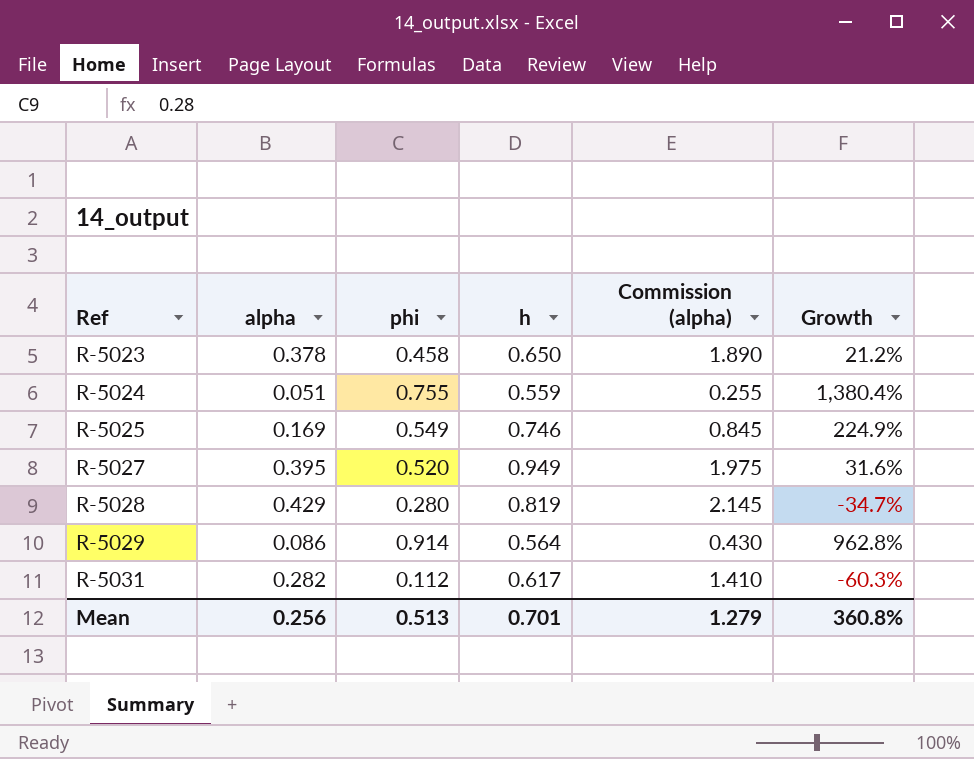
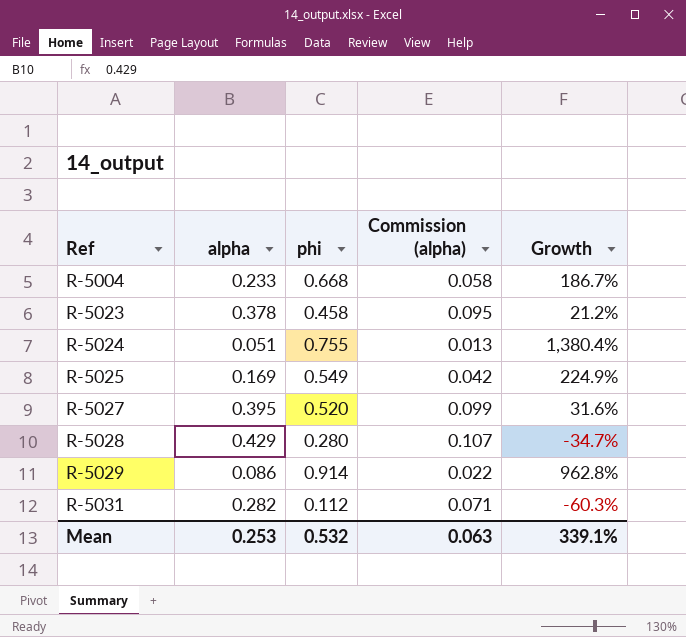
column h | position: 4 -> none
column Commission (alpha) | formula: [alpha] * 5 -> [alpha] * 0.25
row R-5004: none -> 0.233 | 0.668 | 0.058 | 186.7%
Mean | alpha: 0.256 -> 0.253
Mean | phi: 0.513 -> 0.532
Mean | Commission (alpha): 1.279 -> 0.063
Mean | Growth: 360.8% -> 339.1%

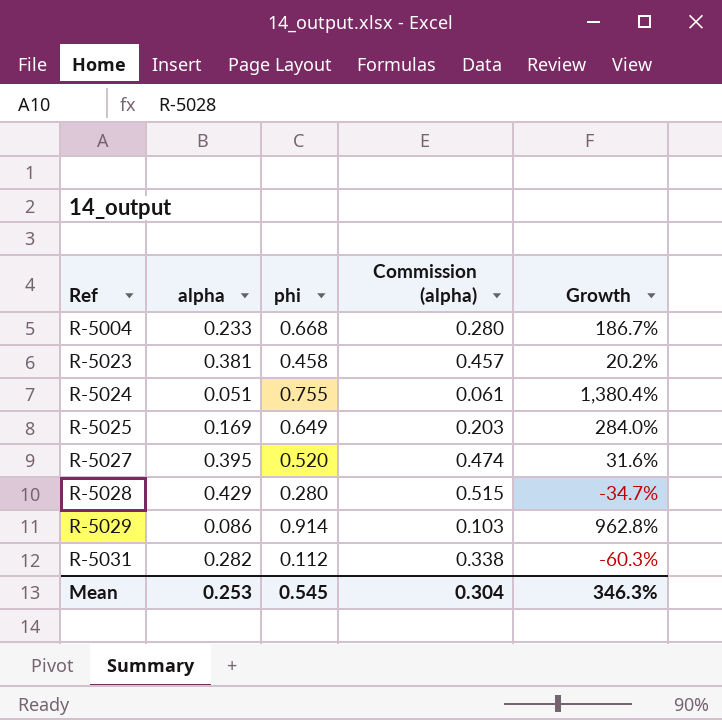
column Commission (alpha) | formula: [alpha] * 0.25 -> [alpha] * 1.2
R-5023 | alpha: 0.378 -> 0.381
R-5023 | Growth: 21.2% -> 20.2%
R-5025 | phi: 0.549 -> 0.649
R-5025 | Growth: 224.9% -> 284.0%
Mean | phi: 0.532 -> 0.545
Mean | Commission (alpha): 0.063 -> 0.304
Mean | Growth: 339.1% -> 346.3%

